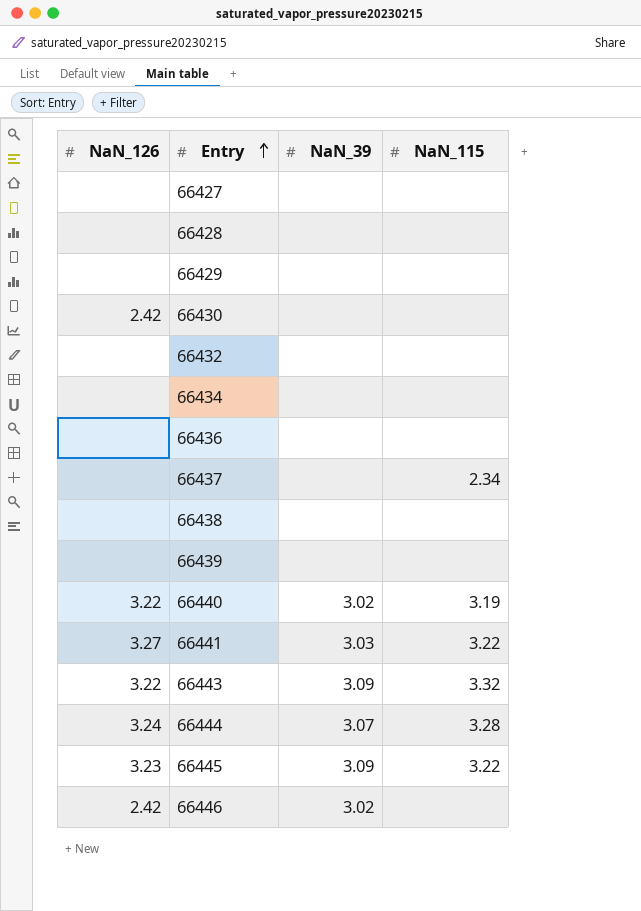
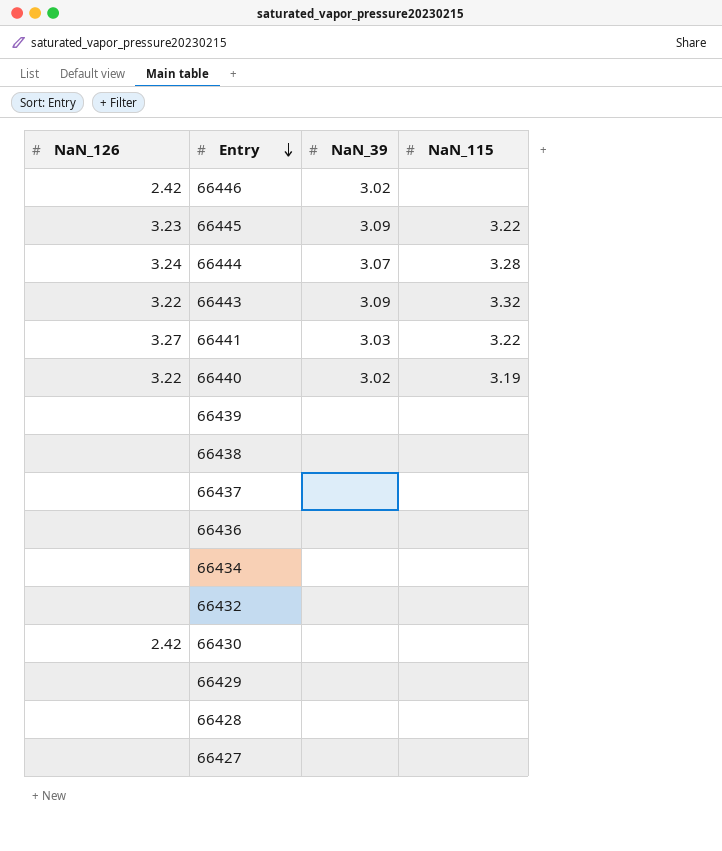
row order: Entry ascending -> Entry descending
66437 | NaN_115: 2.34 -> none

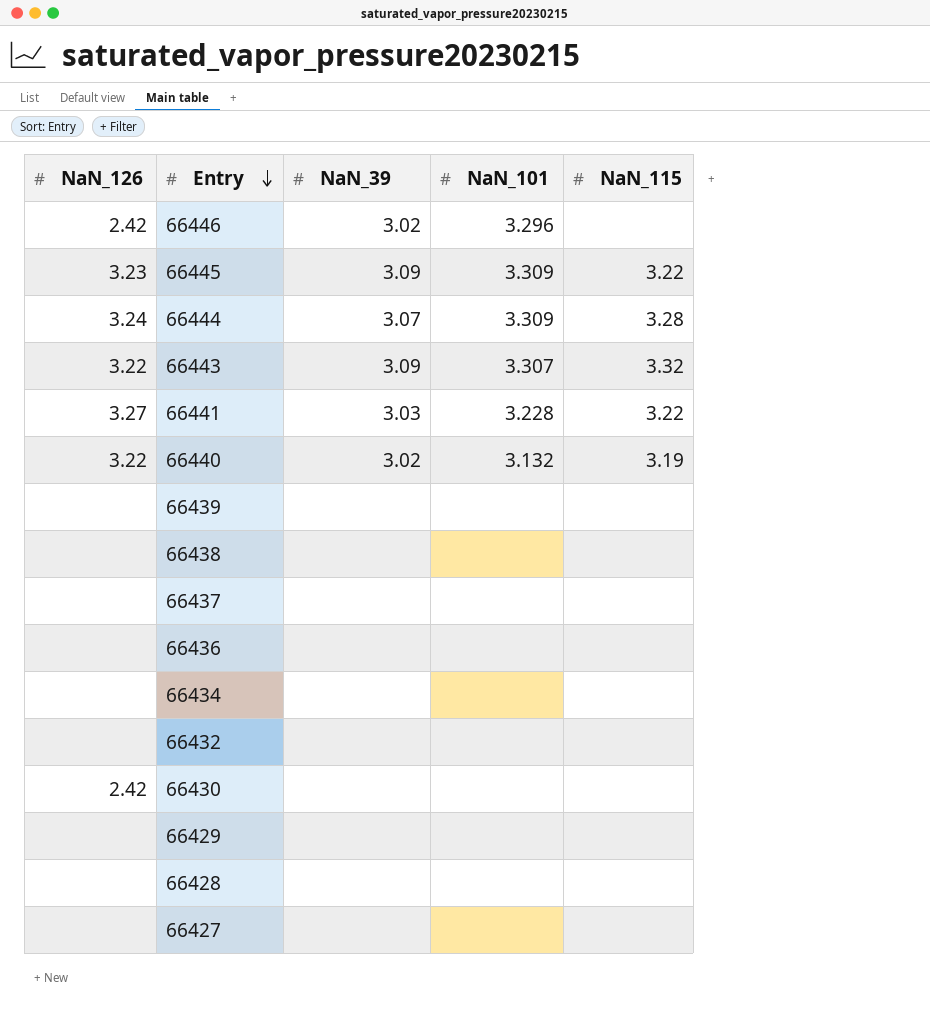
column NaN_101 | position: none -> 4

